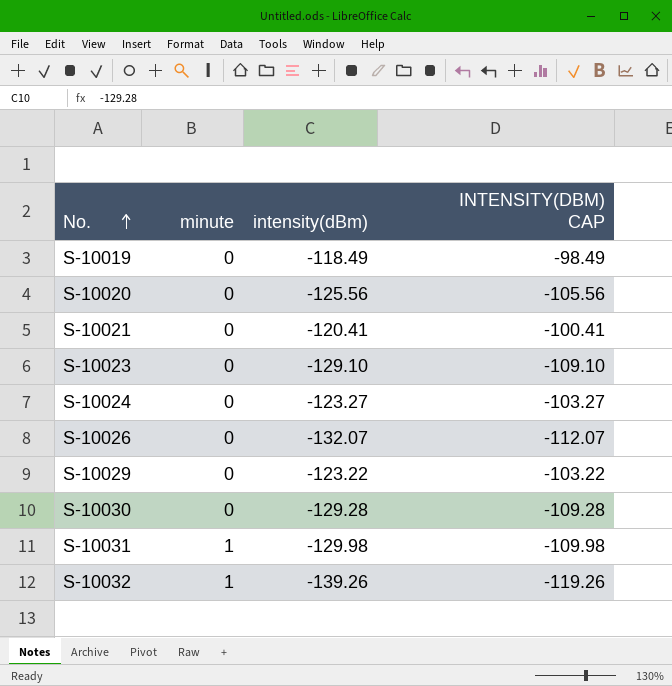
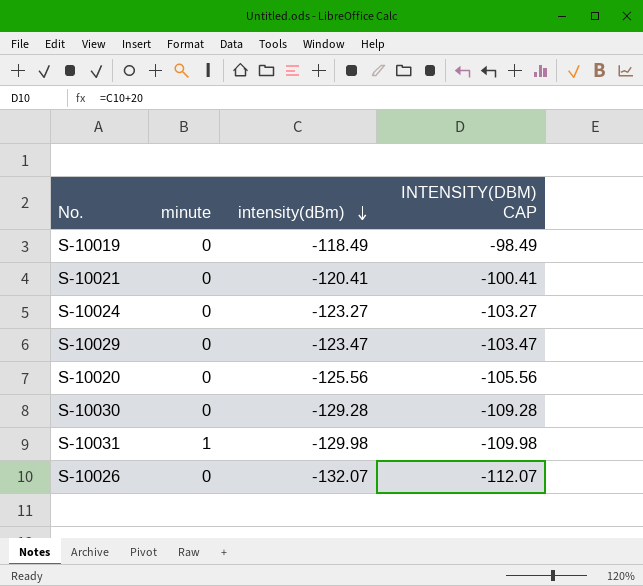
row order: No. ascending -> intensity(dBm) descending
row S-10023: 0 | -129.10 | -109.10 -> none
row S-10032: 1 | -139.26 | -119.26 -> none
S-10029 | intensity(dBm): -123.22 -> -123.47
S-10029 | INTENSITY(DBM) CAP: -103.22 -> -103.47

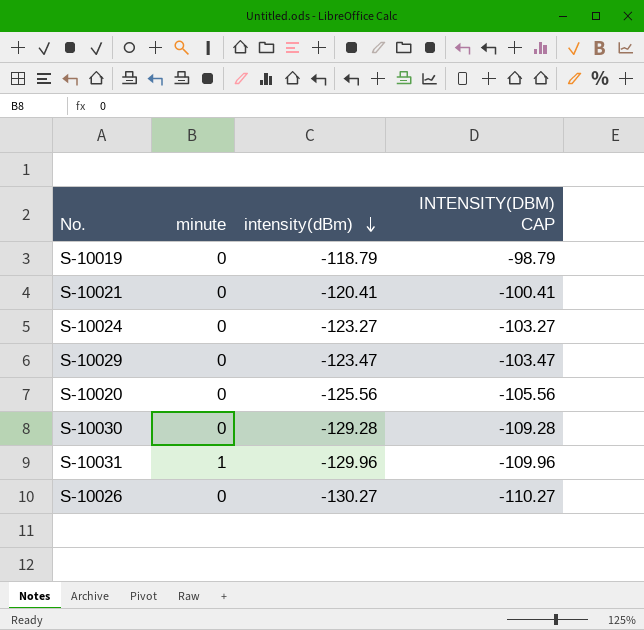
S-10019 | intensity(dBm): -118.49 -> -118.79
S-10019 | INTENSITY(DBM) CAP: -98.49 -> -98.79
S-10031 | intensity(dBm): -129.98 -> -129.96
S-10031 | INTENSITY(DBM) CAP: -109.98 -> -109.96
S-10026 | intensity(dBm): -132.07 -> -130.27
S-10026 | INTENSITY(DBM) CAP: -112.07 -> -110.27

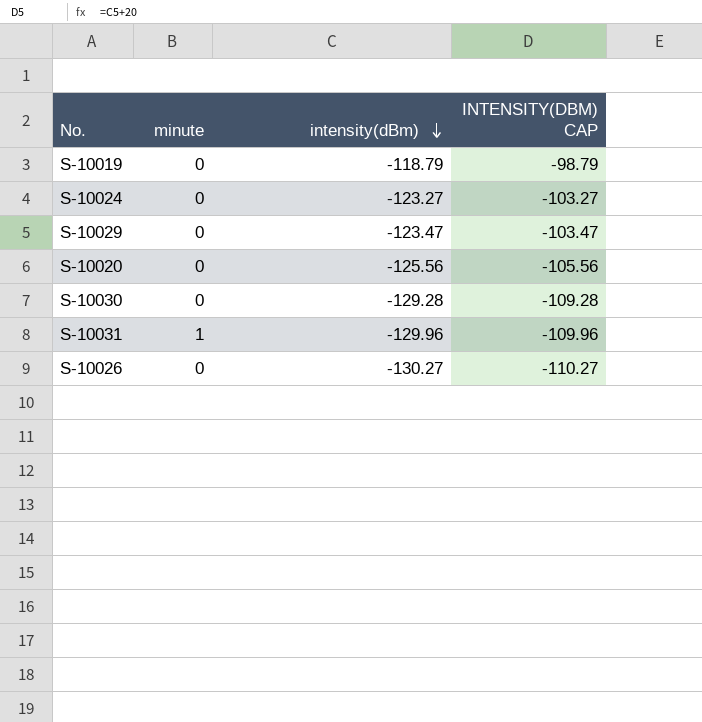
row S-10021: 0 | -120.41 | -100.41 -> none

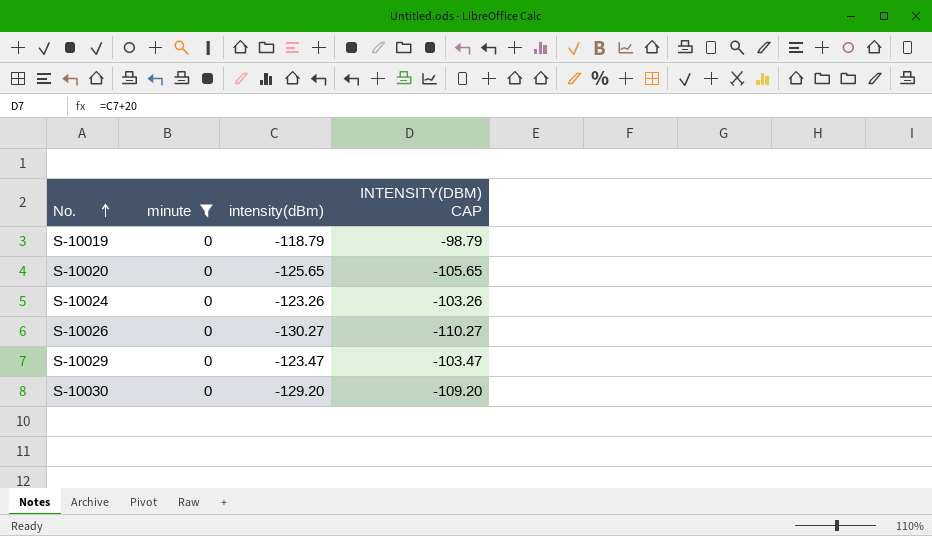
filter: none -> minute = 0
row order: intensity(dBm) descending -> No. ascending
S-10020 | intensity(dBm): -125.56 -> -125.65
S-10020 | INTENSITY(DBM) CAP: -105.56 -> -105.65
S-10024 | intensity(dBm): -123.27 -> -123.26
S-10024 | INTENSITY(DBM) CAP: -103.27 -> -103.26
S-10030 | intensity(dBm): -129.28 -> -129.20
S-10030 | INTENSITY(DBM) CAP: -109.28 -> -109.20

